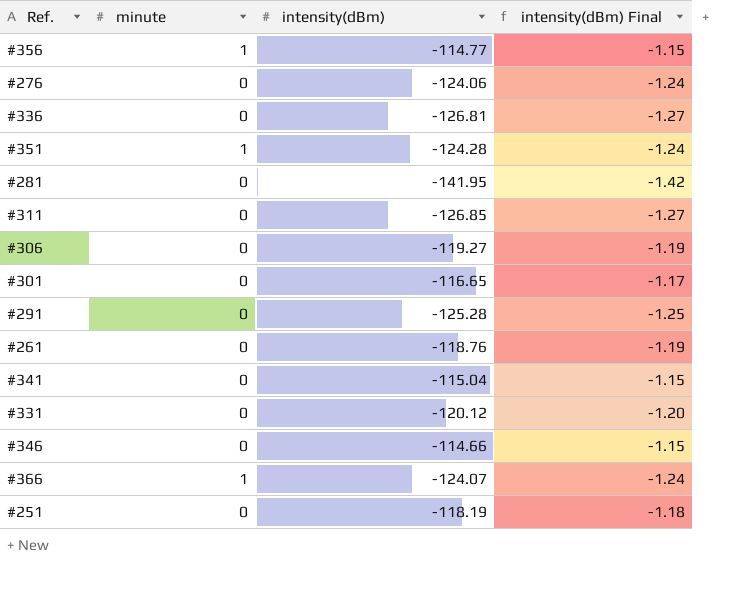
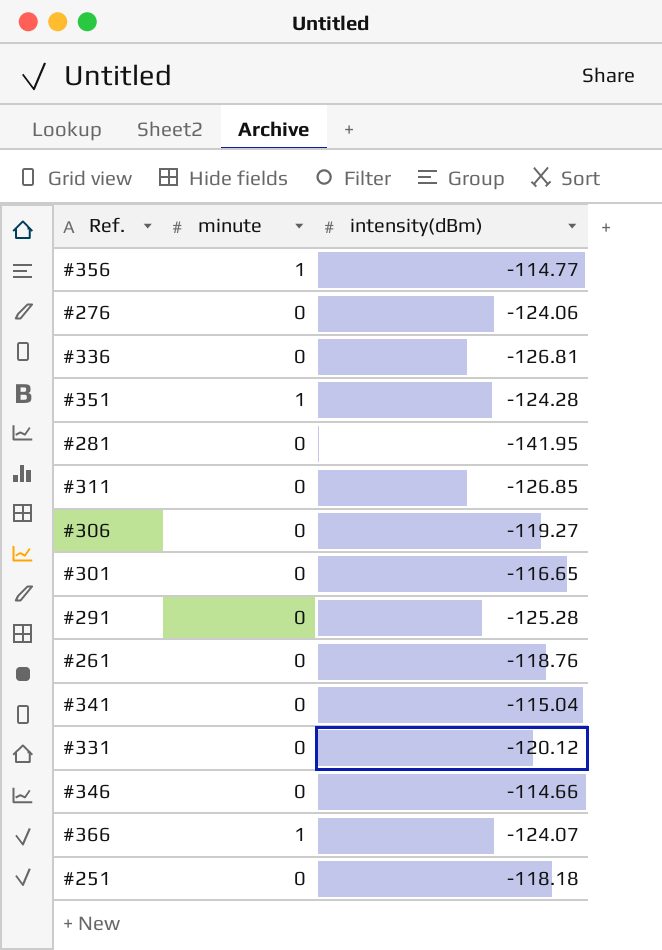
column intensity(dBm) Final | formula: [intensity(dBm)] * 0.01 -> none
#251 | intensity(dBm): -118.19 -> -118.18

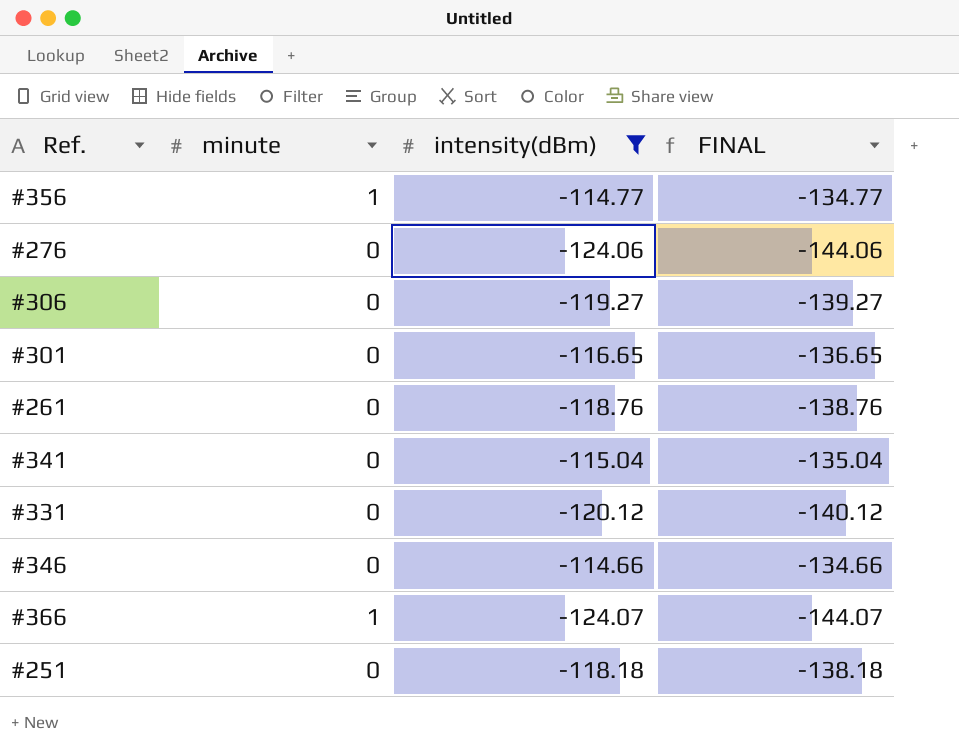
filter: none -> intensity(dBm) >= -124.07
column FINAL | formula: none -> [intensity(dBm)] - 20

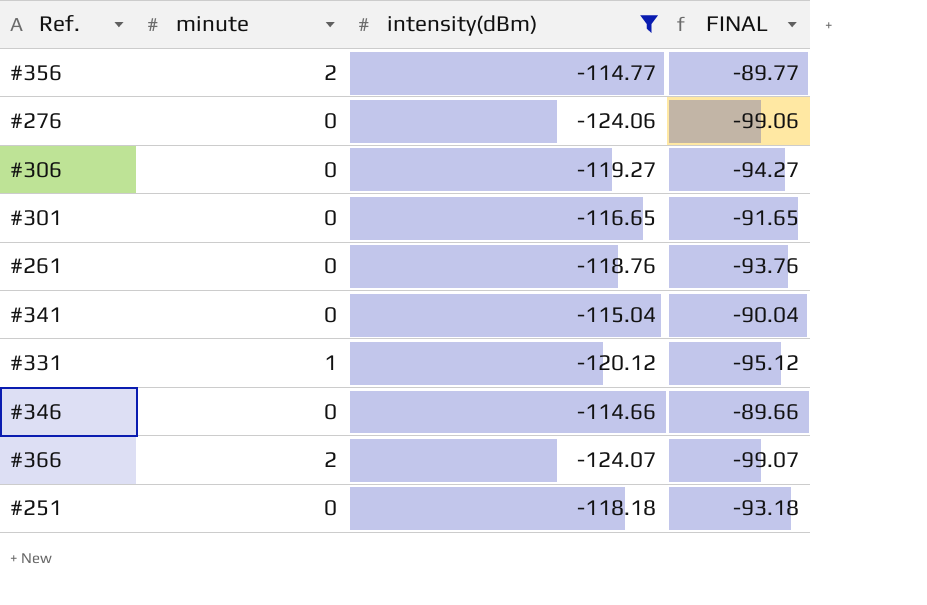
column FINAL | formula: [intensity(dBm)] - 20 -> [intensity(dBm)] + 25
#356 | minute: 1 -> 2
#331 | minute: 0 -> 1
#366 | minute: 1 -> 2

